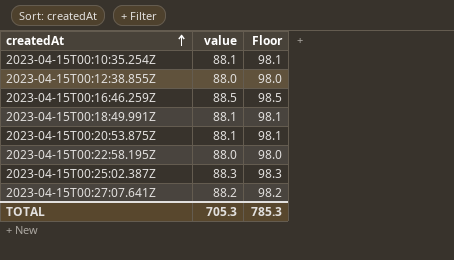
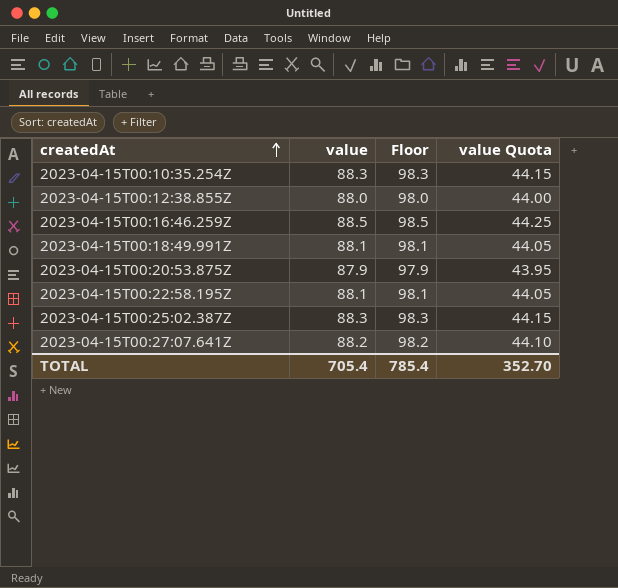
column value Quota | formula: none -> [value] * 0.5
2023-04-15T00:10:35.254Z | value: 88.1 -> 88.3
2023-04-15T00:10:35.254Z | Floor: 98.1 -> 98.3
2023-04-15T00:20:53.875Z | value: 88.1 -> 87.9
2023-04-15T00:20:53.875Z | Floor: 98.1 -> 97.9
2023-04-15T00:22:58.195Z | value: 88.0 -> 88.1
2023-04-15T00:22:58.195Z | Floor: 98.0 -> 98.1
TOTAL | value: 705.3 -> 705.4
TOTAL | Floor: 785.3 -> 785.4

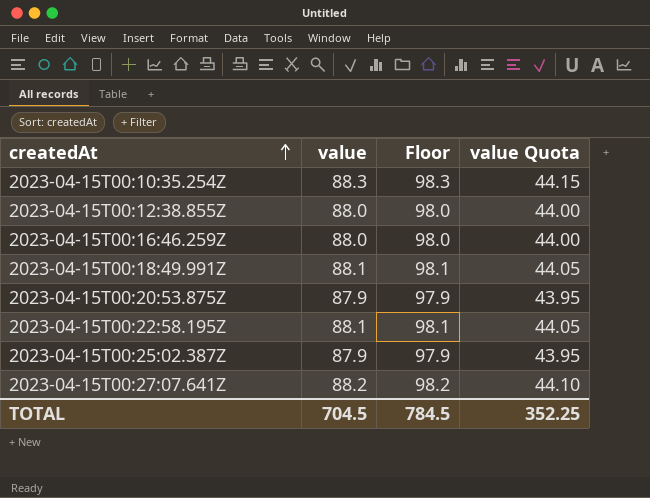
2023-04-15T00:16:46.259Z | value: 88.5 -> 88.0
2023-04-15T00:16:46.259Z | Floor: 98.5 -> 98.0
2023-04-15T00:16:46.259Z | value Quota: 44.25 -> 44.00
2023-04-15T00:25:02.387Z | value: 88.3 -> 87.9
2023-04-15T00:25:02.387Z | Floor: 98.3 -> 97.9
2023-04-15T00:25:02.387Z | value Quota: 44.15 -> 43.95
TOTAL | value: 705.4 -> 704.5
TOTAL | Floor: 785.4 -> 784.5
TOTAL | value Quota: 352.70 -> 352.25

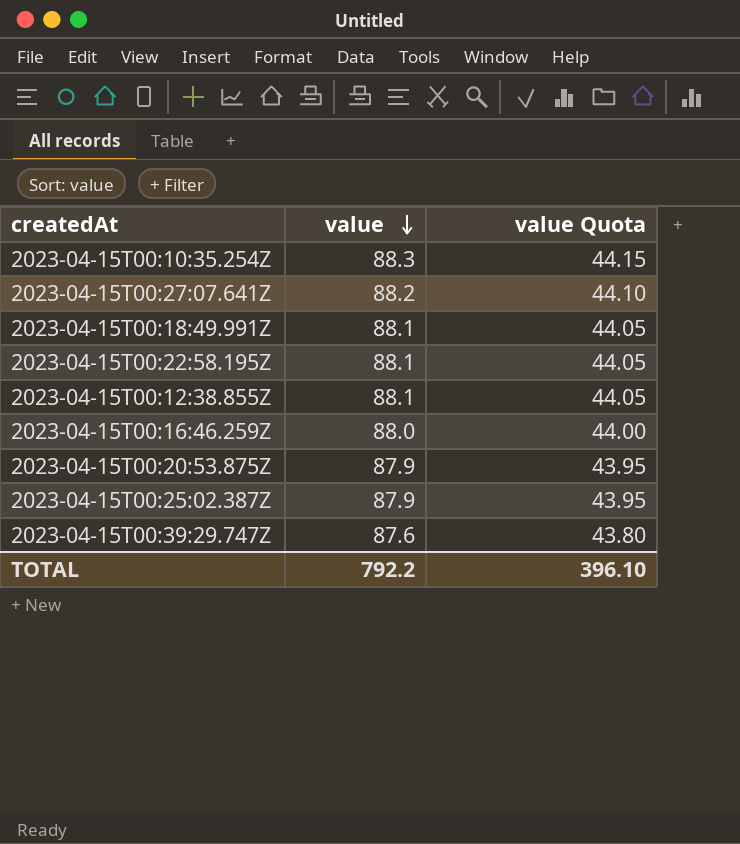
row order: createdAt ascending -> value descending
column Floor | formula: [value] + 10 -> none
2023-04-15T00:12:38.855Z | value: 88.0 -> 88.1
2023-04-15T00:12:38.855Z | value Quota: 44.00 -> 44.05
row 2023-04-15T00:39:29.747Z: none -> 87.6 | 43.80
TOTAL | value: 704.5 -> 792.2
TOTAL | value Quota: 352.25 -> 396.10

